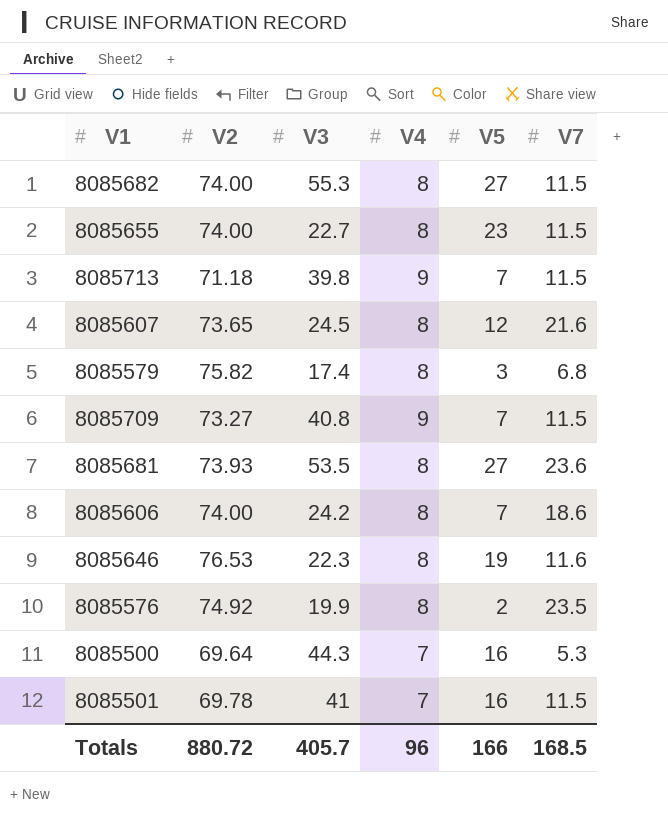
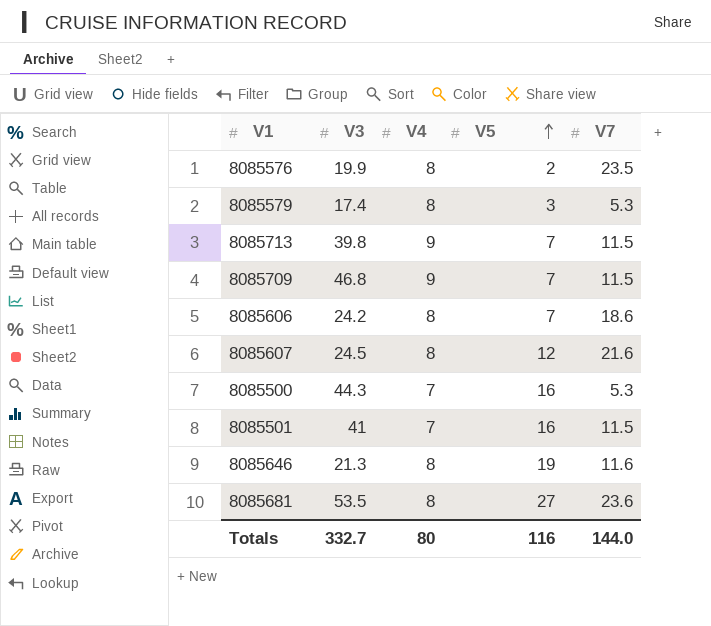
row order: none -> V5 ascending
column V2 | position: 2 -> none
row 8085682: 74.00 | 55.3 | 8 | 27 | 11.5 -> none
row 8085655: 74.00 | 22.7 | 8 | 23 | 11.5 -> none
8085579 | V7: 6.8 -> 5.3
8085709 | V3: 40.8 -> 46.8
8085646 | V3: 22.3 -> 21.3
Totals | V3: 405.7 -> 332.7
Totals | V4: 96 -> 80
Totals | V5: 166 -> 116
Totals | V7: 168.5 -> 144.0

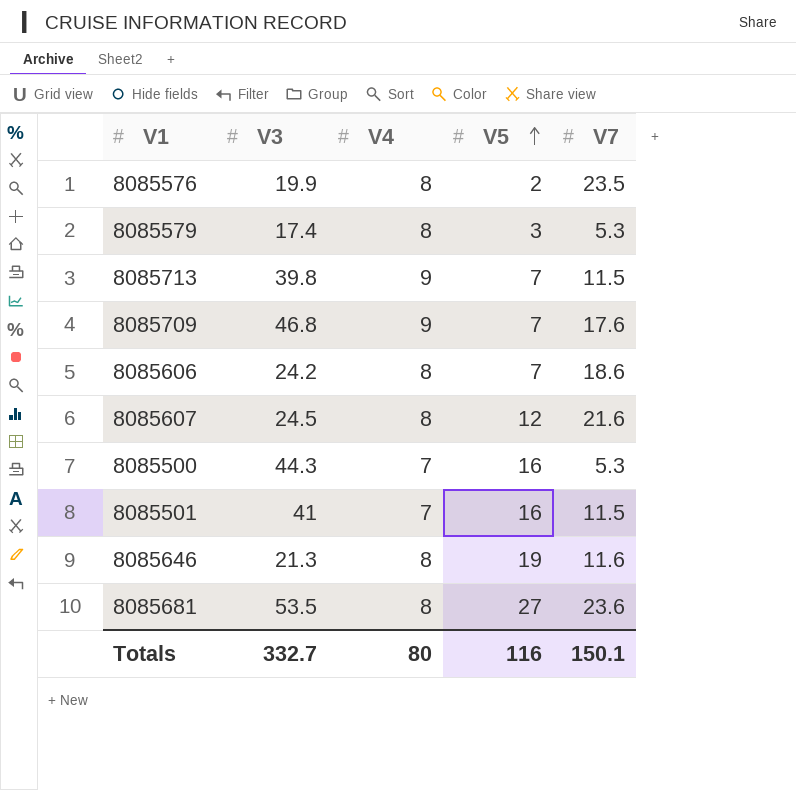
8085709 | V7: 11.5 -> 17.6
Totals | V7: 144.0 -> 150.1

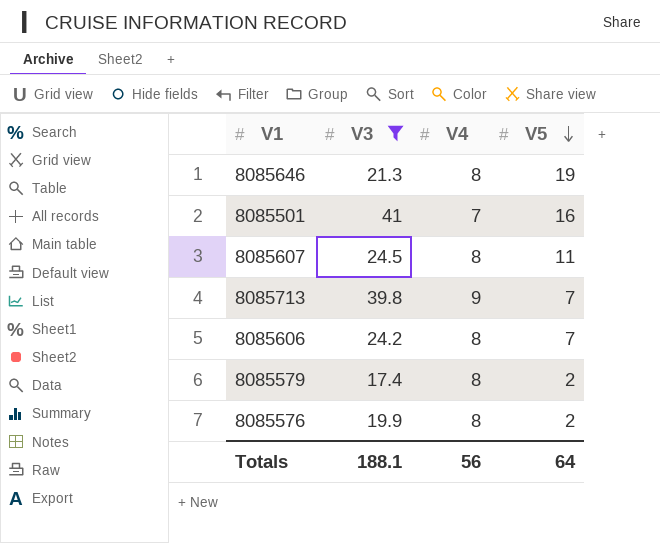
filter: none -> V3 <= 41
row order: V5 ascending -> V5 descending
column V7 | position: 5 -> none
8085607 | V5: 12 -> 11
8085579 | V5: 3 -> 2
Totals | V3: 332.7 -> 188.1
Totals | V4: 80 -> 56
Totals | V5: 116 -> 64

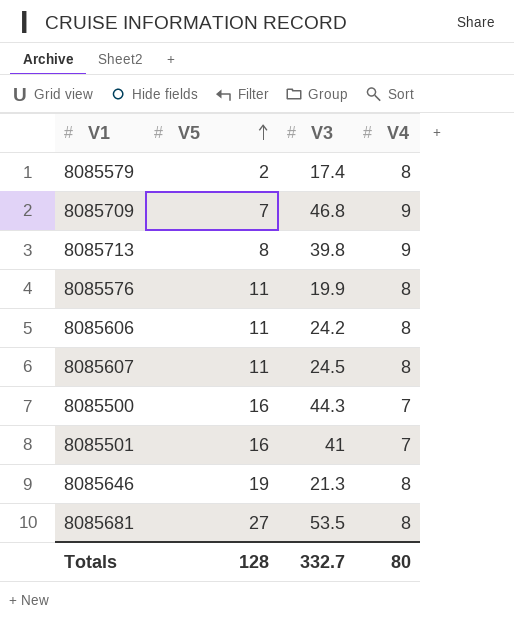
filter: V3 <= 41 -> none
row order: V5 descending -> V5 ascending
column V5 | position: 4 -> 2
8085713 | V5: 7 -> 8
8085576 | V5: 2 -> 11
8085606 | V5: 7 -> 11
Totals | V5: 64 -> 128
Totals | V3: 188.1 -> 332.7
Totals | V4: 56 -> 80

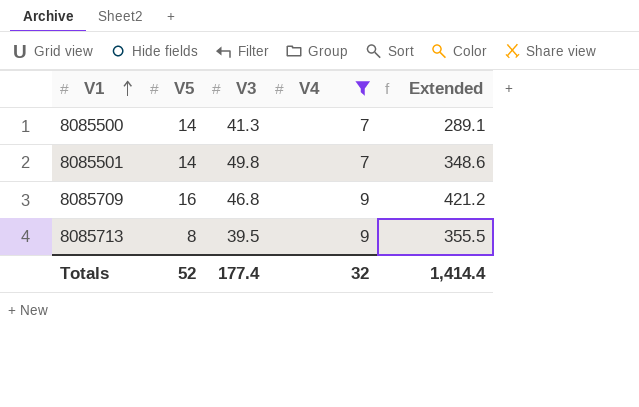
filter: none -> V4 != 8
row order: V5 ascending -> V1 ascending
column Extended | formula: none -> [V3] * [V4]
8085500 | V5: 16 -> 14
8085500 | V3: 44.3 -> 41.3
8085501 | V5: 16 -> 14
8085501 | V3: 41 -> 49.8
8085709 | V5: 7 -> 16
8085713 | V3: 39.8 -> 39.5
Totals | V5: 128 -> 52
Totals | V3: 332.7 -> 177.4
Totals | V4: 80 -> 32

